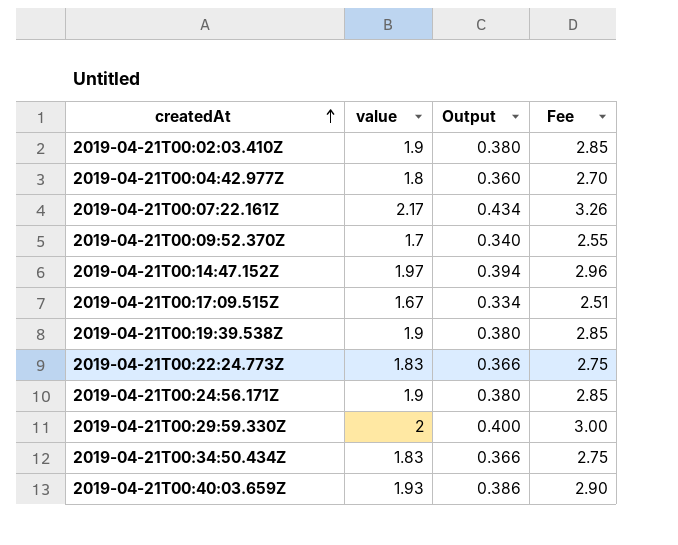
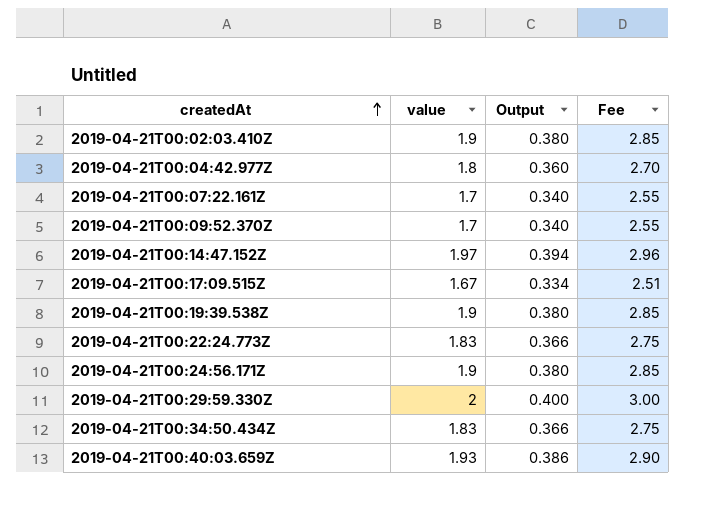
2019-04-21T00:07:22.161Z | value: 2.17 -> 1.7
2019-04-21T00:07:22.161Z | Output: 0.434 -> 0.340
2019-04-21T00:07:22.161Z | Fee: 3.26 -> 2.55

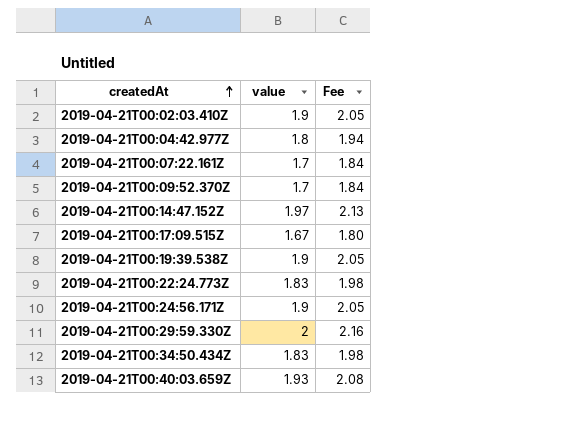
column Output | formula: [value] * 0.2 -> none
column Fee | formula: [value] * 1.5 -> [value] * 1.08

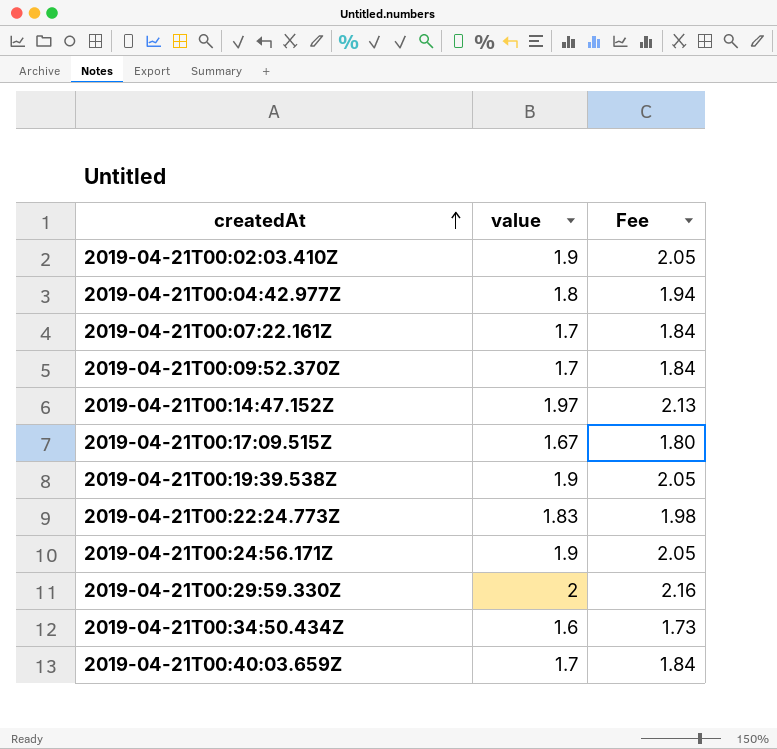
2019-04-21T00:34:50.434Z | value: 1.83 -> 1.6
2019-04-21T00:34:50.434Z | Fee: 1.98 -> 1.73
2019-04-21T00:40:03.659Z | value: 1.93 -> 1.7
2019-04-21T00:40:03.659Z | Fee: 2.08 -> 1.84

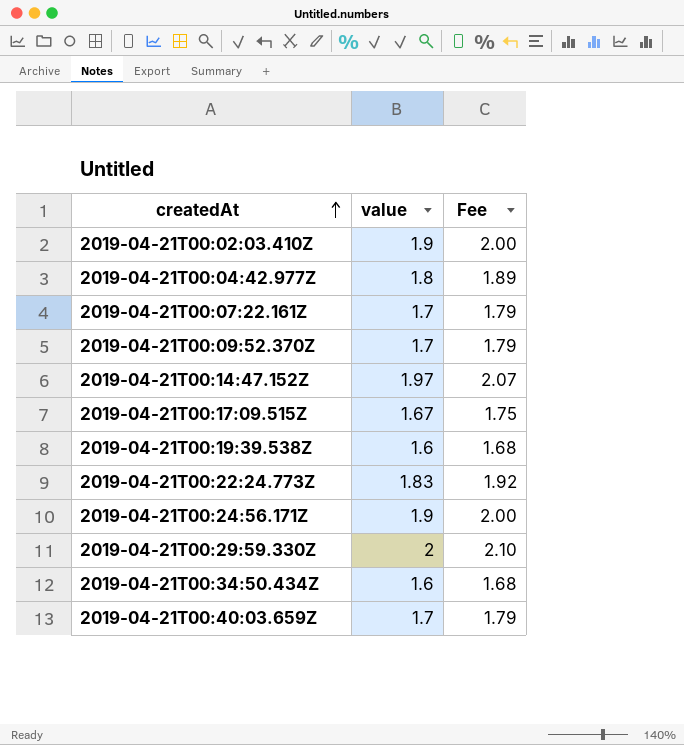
column Fee | formula: [value] * 1.08 -> [value] * 1.05
2019-04-21T00:19:39.538Z | value: 1.9 -> 1.6

